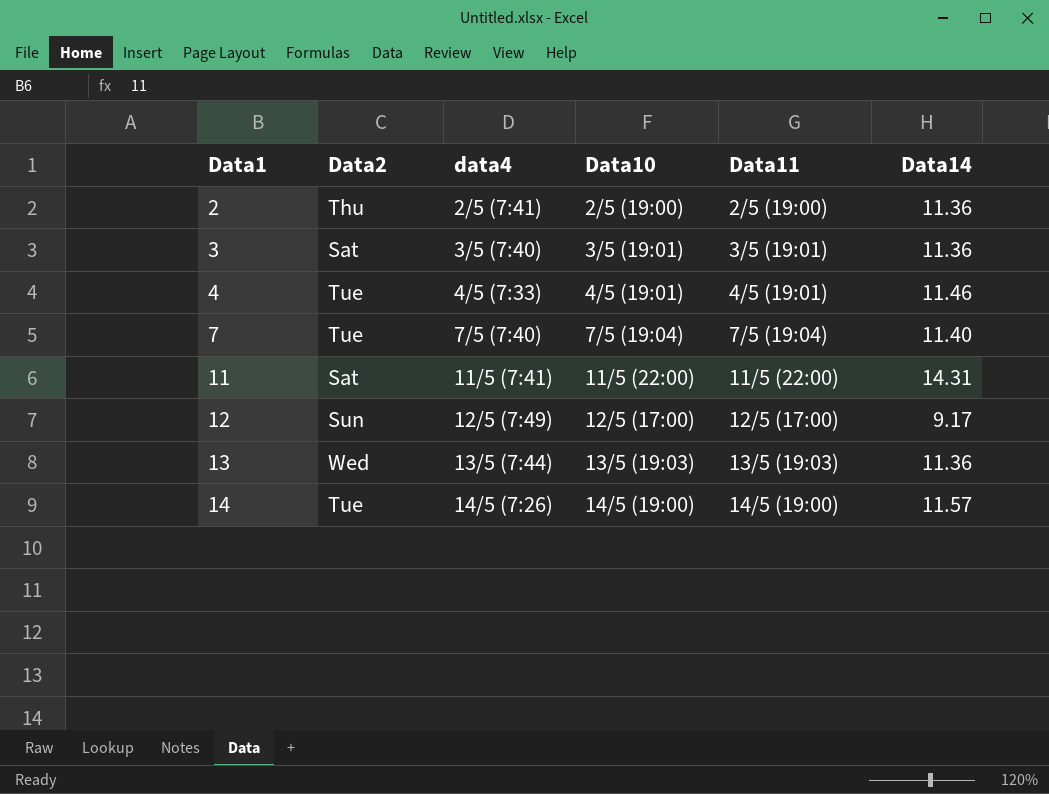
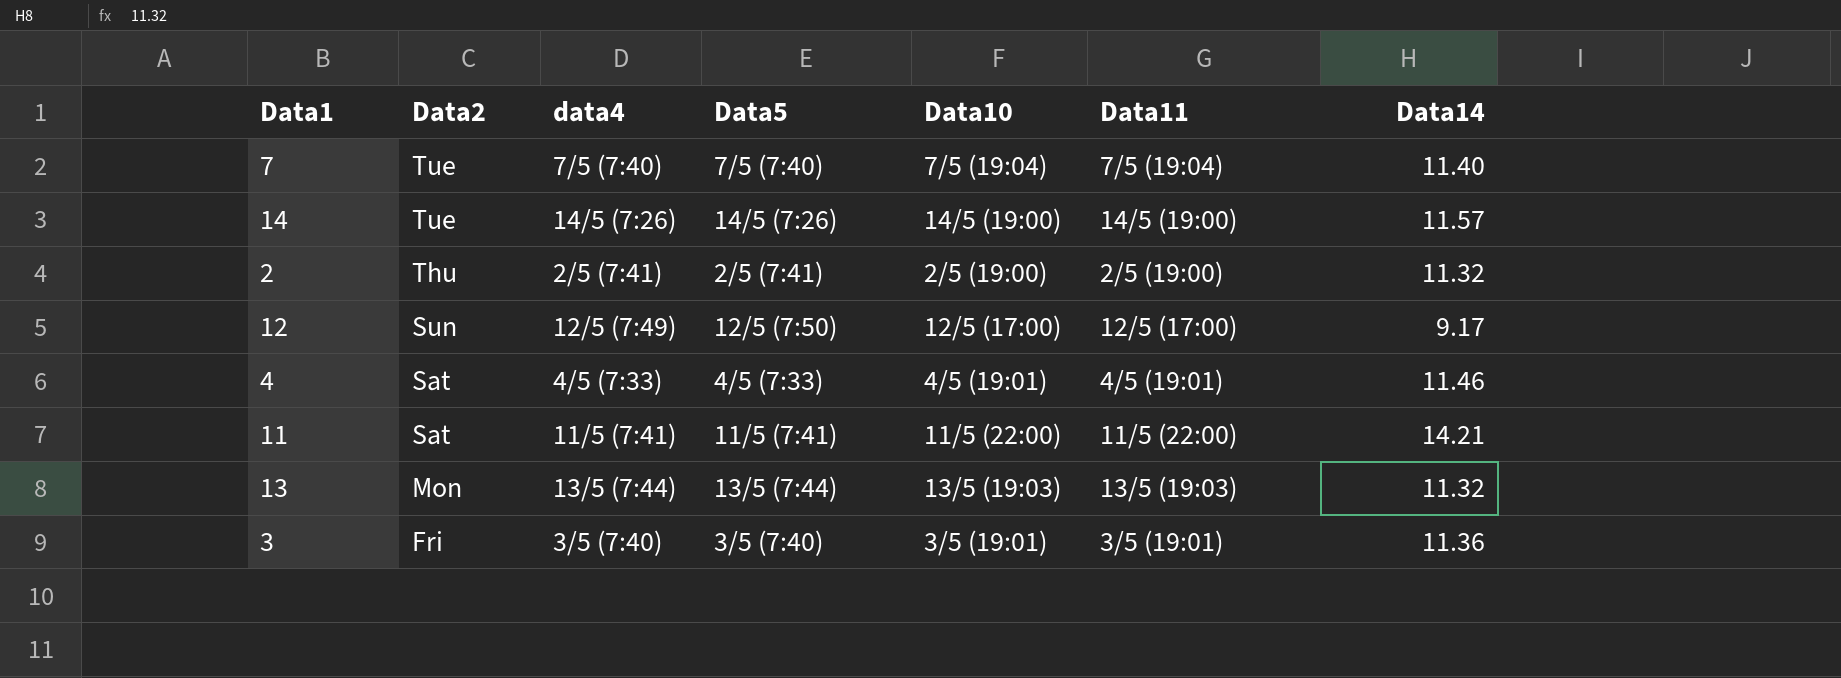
row order: Data1 ascending -> Data2 descending
column Data5 | position: none -> 4
2 | Data14: 11.36 -> 11.32
4 | Data2: Tue -> Sat
11 | Data14: 14.31 -> 14.21
13 | Data2: Wed -> Mon
13 | Data14: 11.36 -> 11.32
3 | Data2: Sat -> Fri

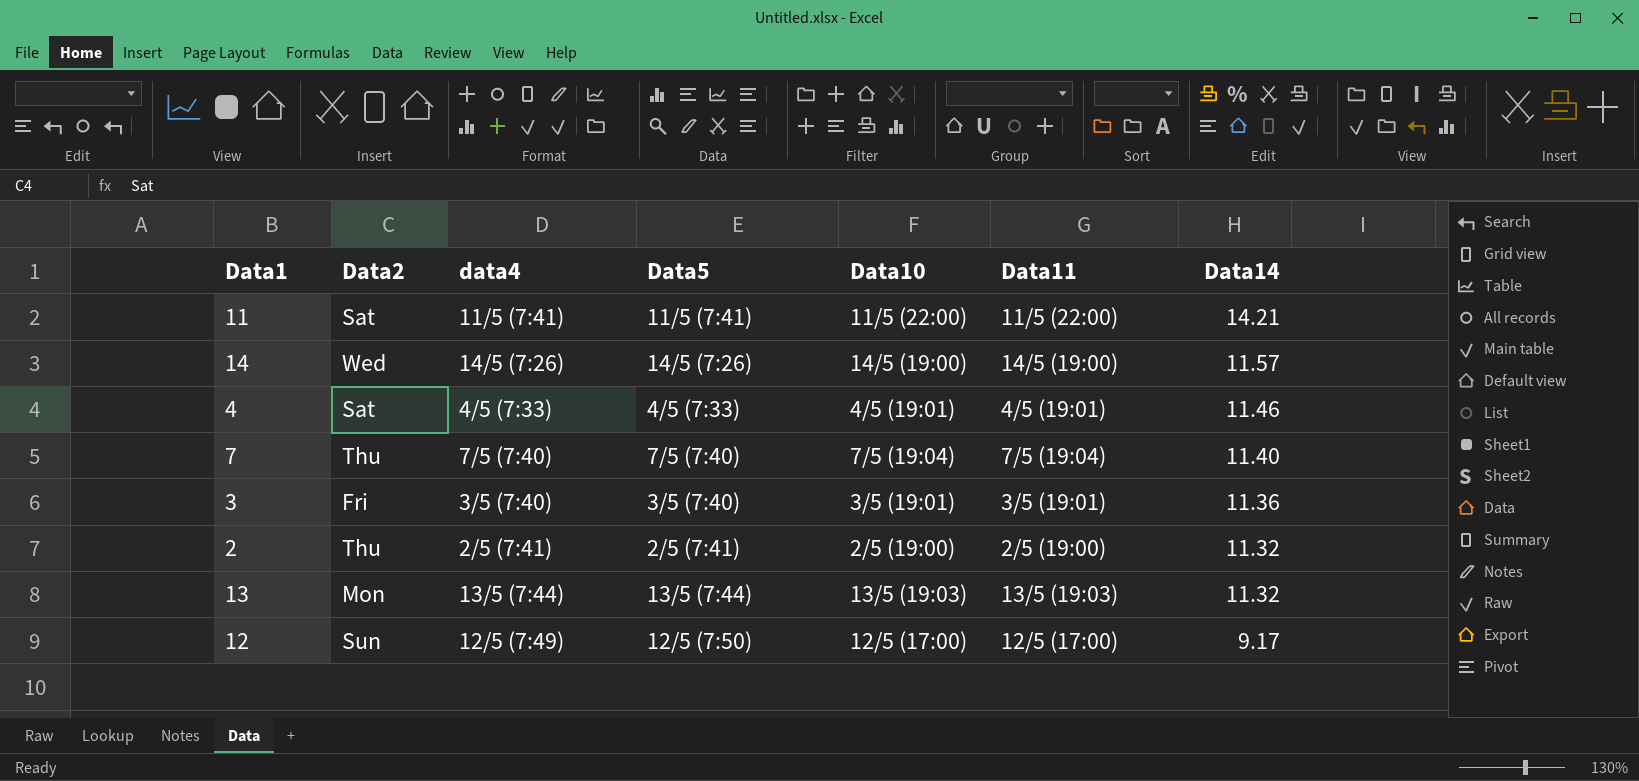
row order: Data2 descending -> Data14 descending
14 | Data2: Tue -> Wed
7 | Data2: Tue -> Thu

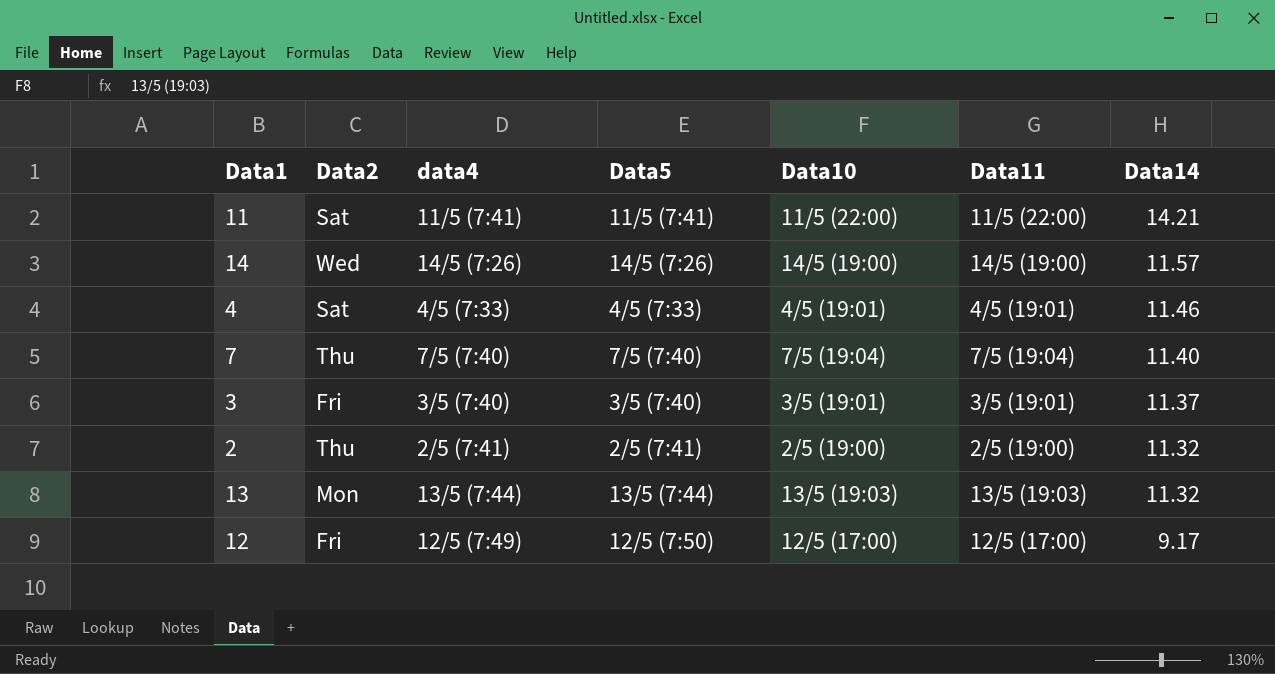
3 | Data14: 11.36 -> 11.37
12 | Data2: Sun -> Fri

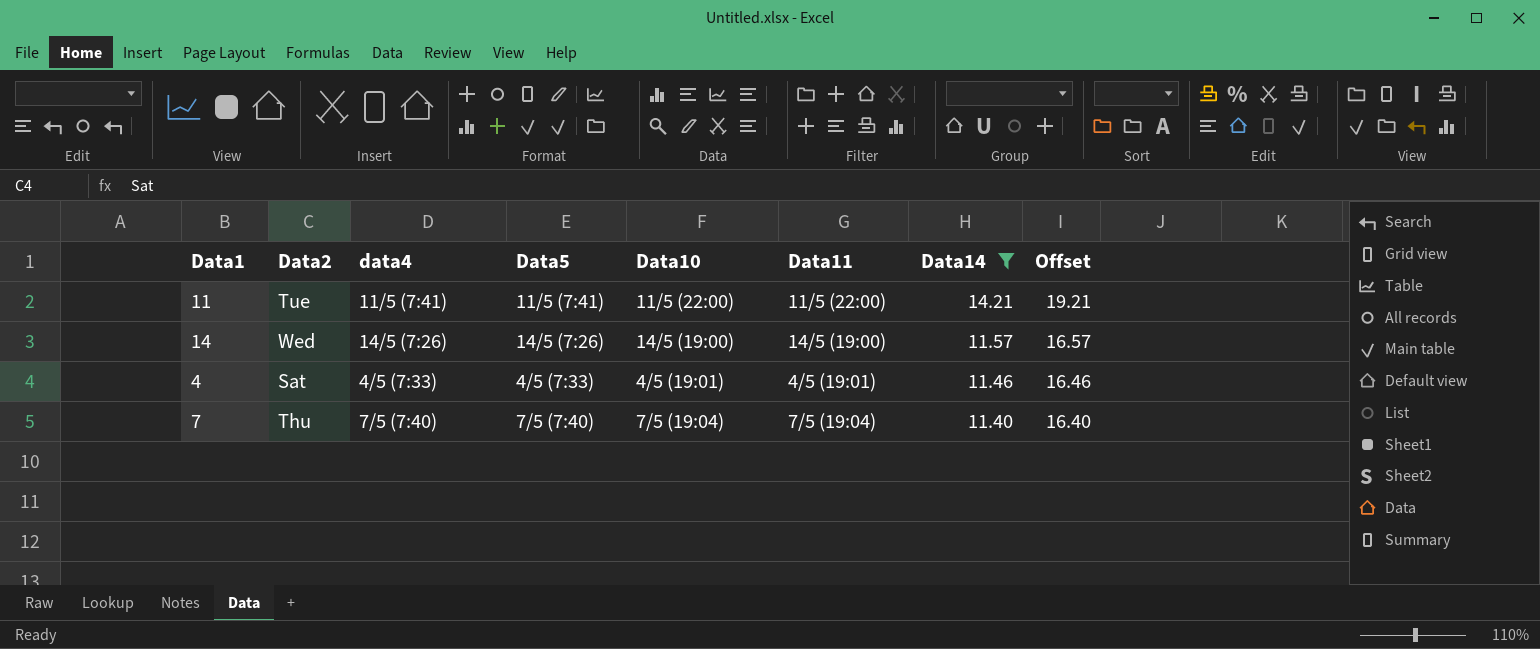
filter: none -> Data14 >= 11.40
column Offset | formula: none -> [Data14] + 5
11 | Data2: Sat -> Tue

